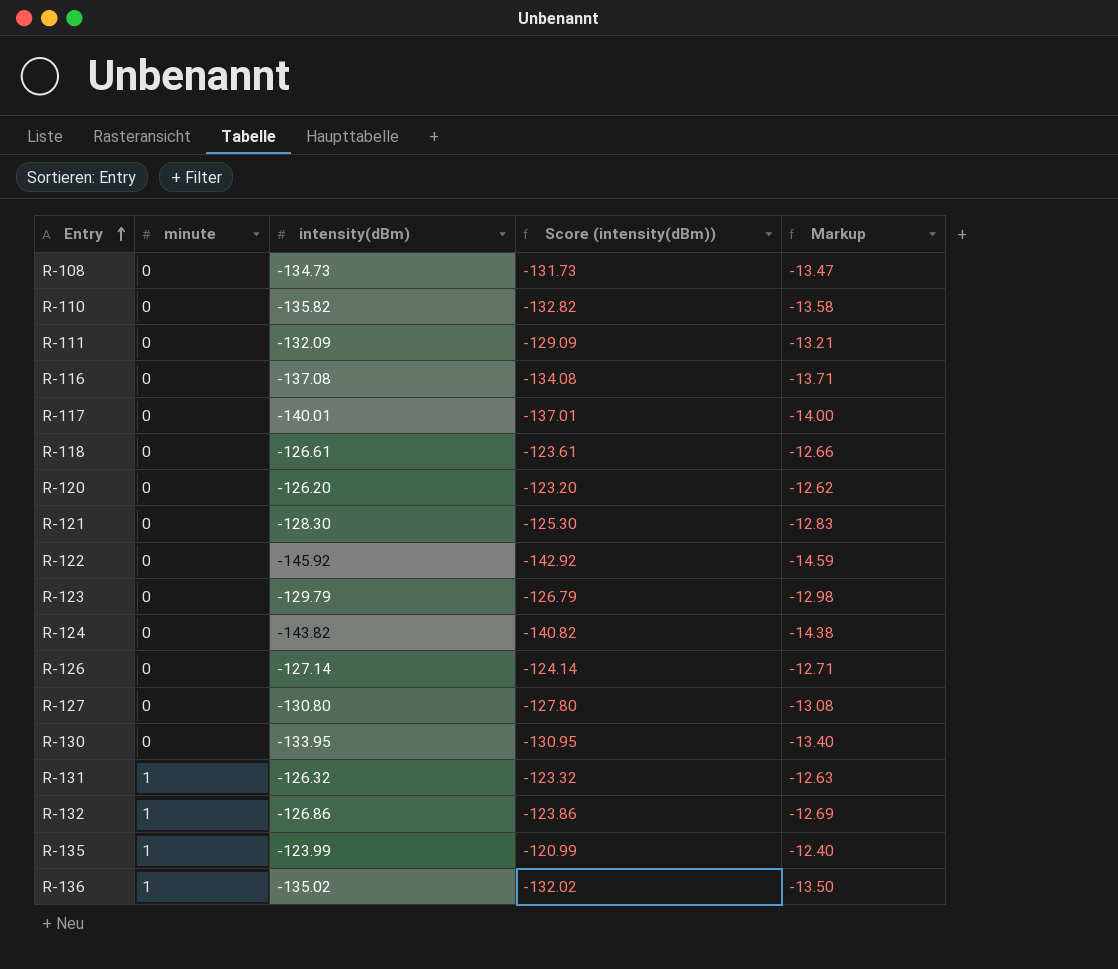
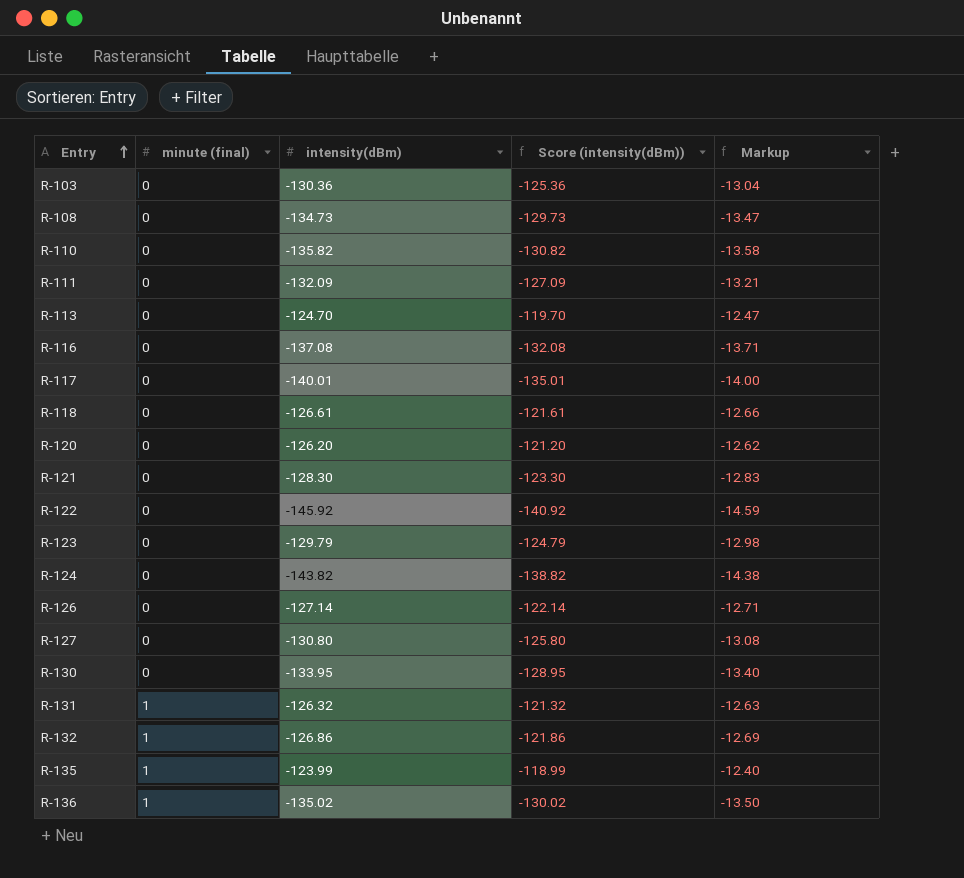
column name: minute -> minute (final)
column Score (intensity(dBm)) | formula: [intensity(dBm)] + 3 -> [intensity(dBm)] + 5
row R-103: none -> 0 | -130.36 | -125.36 | -13.04
row R-113: none -> 0 | -124.70 | -119.70 | -12.47

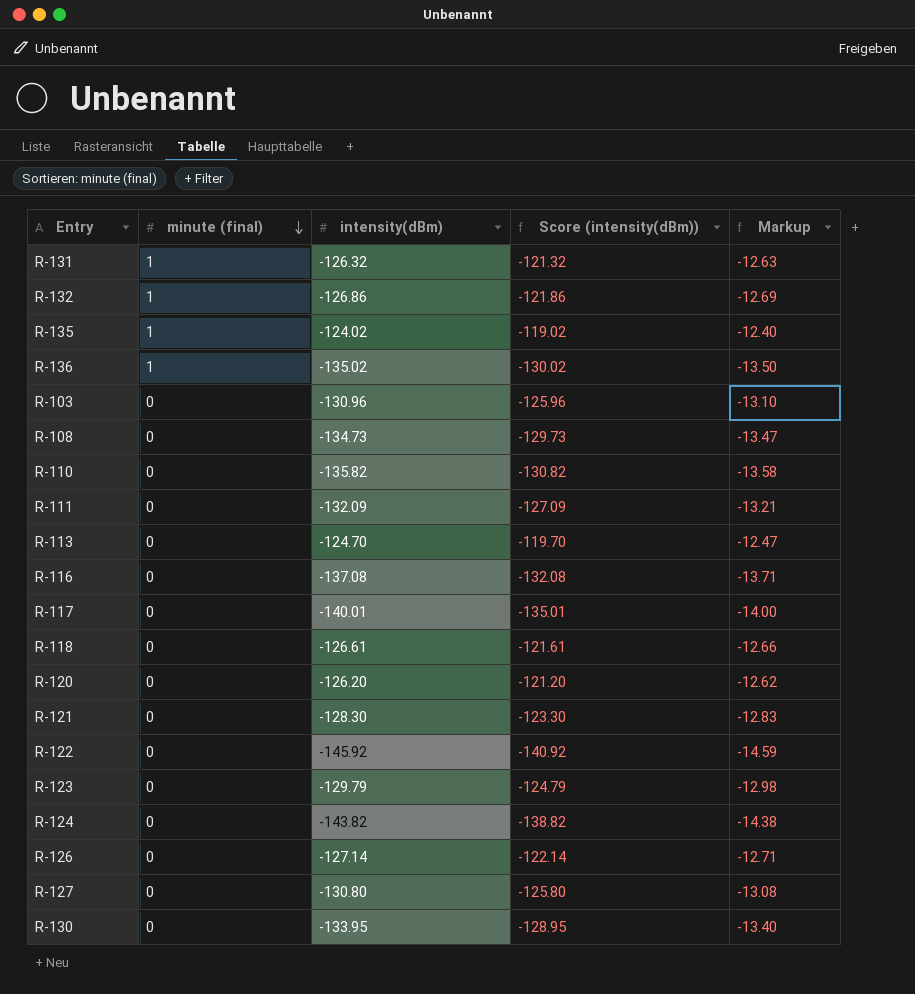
row order: Entry ascending -> minute (final) descending
R-135 | intensity(dBm): -123.99 -> -124.02
R-135 | Score (intensity(dBm)): -118.99 -> -119.02
R-103 | intensity(dBm): -130.36 -> -130.96
R-103 | Score (intensity(dBm)): -125.36 -> -125.96
R-103 | Markup: -13.04 -> -13.10

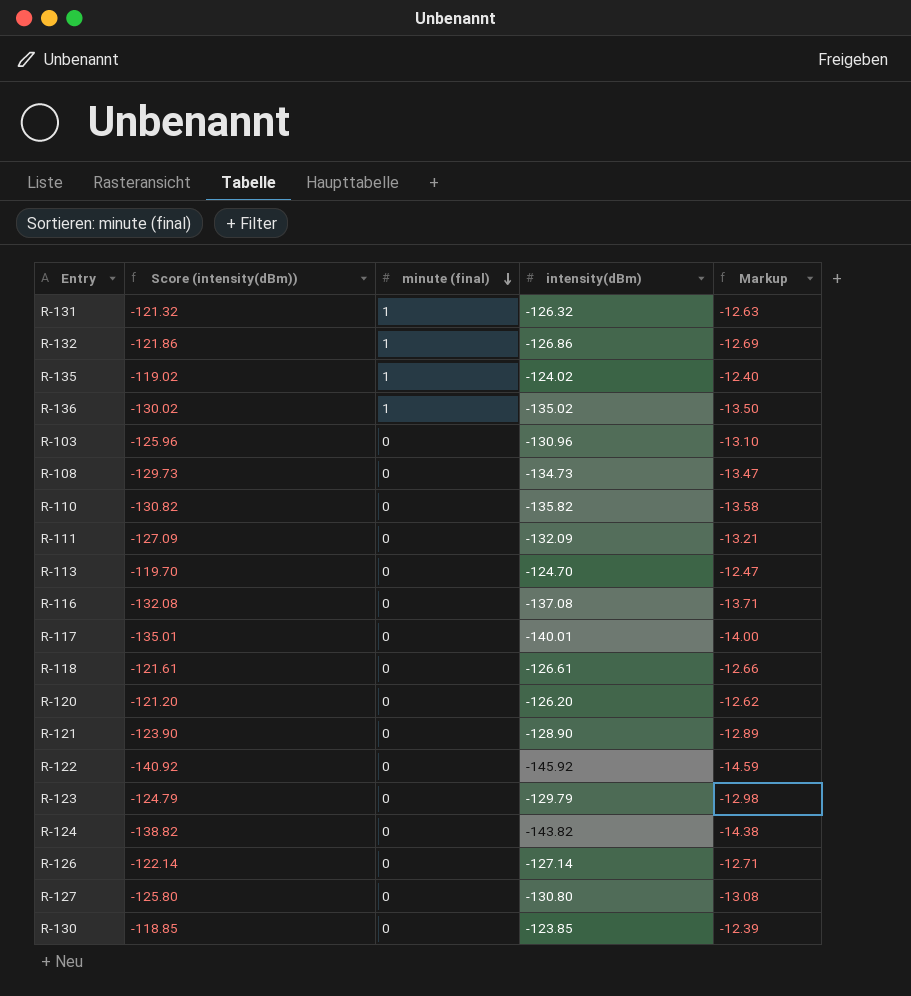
column Score (intensity(dBm)) | position: 4 -> 2
R-121 | Score (intensity(dBm)): -123.30 -> -123.90
R-121 | intensity(dBm): -128.30 -> -128.90
R-121 | Markup: -12.83 -> -12.89
R-130 | Score (intensity(dBm)): -128.95 -> -118.85
R-130 | intensity(dBm): -133.95 -> -123.85
R-130 | Markup: -13.40 -> -12.39

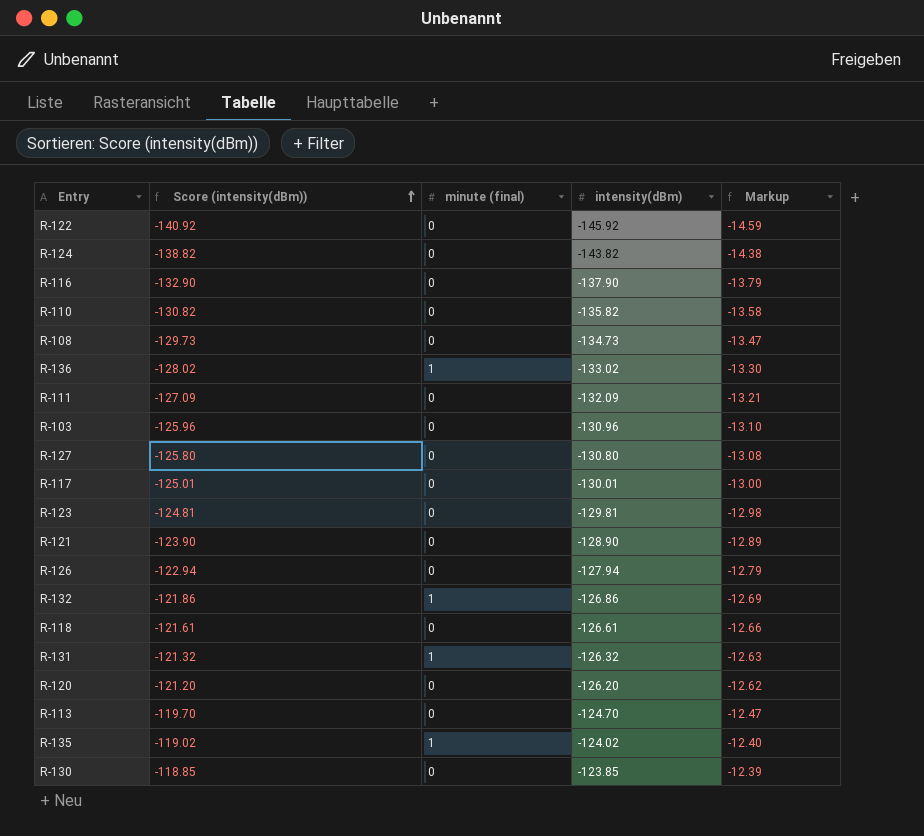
row order: minute (final) descending -> Score (intensity(dBm)) ascending
R-116 | Score (intensity(dBm)): -132.08 -> -132.90
R-116 | intensity(dBm): -137.08 -> -137.90
R-116 | Markup: -13.71 -> -13.79
R-136 | Score (intensity(dBm)): -130.02 -> -128.02
R-136 | intensity(dBm): -135.02 -> -133.02
R-136 | Markup: -13.50 -> -13.30
R-117 | Score (intensity(dBm)): -135.01 -> -125.01
R-117 | intensity(dBm): -140.01 -> -130.01
R-117 | Markup: -14.00 -> -13.00
R-123 | Score (intensity(dBm)): -124.79 -> -124.81
R-123 | intensity(dBm): -129.79 -> -129.81
R-126 | Score (intensity(dBm)): -122.14 -> -122.94
R-126 | intensity(dBm): -127.14 -> -127.94
R-126 | Markup: -12.71 -> -12.79

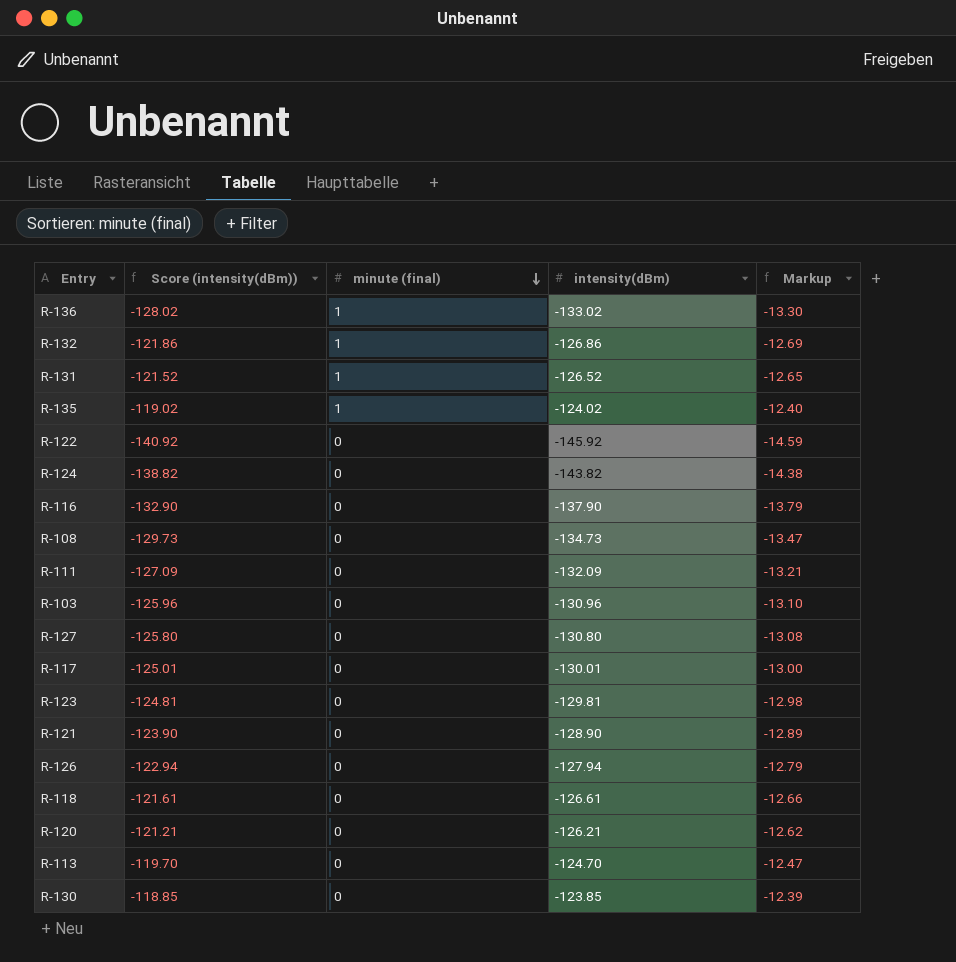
row order: Score (intensity(dBm)) ascending -> minute (final) descending
row R-110: -130.82 | 0 | -135.82 | -13.58 -> none
R-131 | Score (intensity(dBm)): -121.32 -> -121.52
R-131 | intensity(dBm): -126.32 -> -126.52
R-131 | Markup: -12.63 -> -12.65
R-120 | Score (intensity(dBm)): -121.20 -> -121.21
R-120 | intensity(dBm): -126.20 -> -126.21

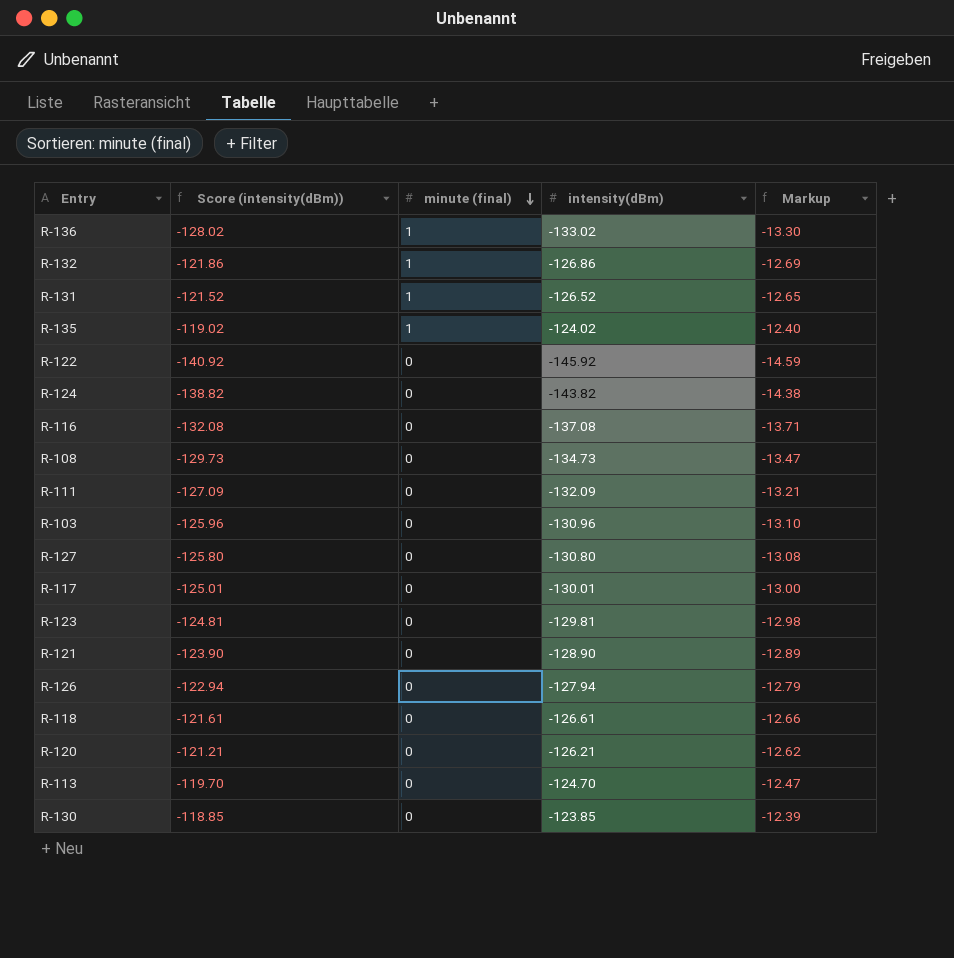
R-116 | Score (intensity(dBm)): -132.90 -> -132.08
R-116 | intensity(dBm): -137.90 -> -137.08
R-116 | Markup: -13.79 -> -13.71

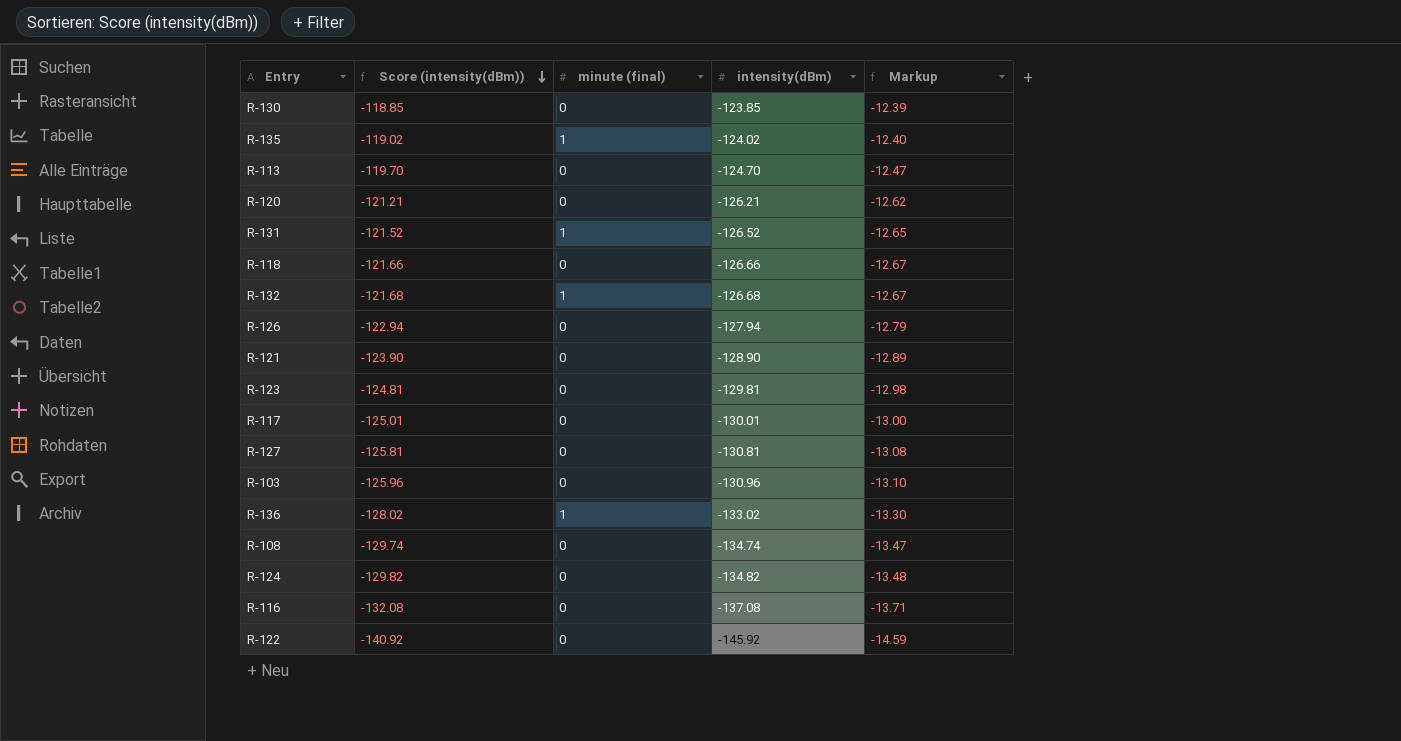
row order: minute (final) descending -> Score (intensity(dBm)) descending
row R-111: -127.09 | 0 | -132.09 | -13.21 -> none
R-118 | Score (intensity(dBm)): -121.61 -> -121.66
R-118 | intensity(dBm): -126.61 -> -126.66
R-118 | Markup: -12.66 -> -12.67
R-132 | Score (intensity(dBm)): -121.86 -> -121.68
R-132 | intensity(dBm): -126.86 -> -126.68
R-132 | Markup: -12.69 -> -12.67
R-127 | Score (intensity(dBm)): -125.80 -> -125.81
R-127 | intensity(dBm): -130.80 -> -130.81
R-108 | Score (intensity(dBm)): -129.73 -> -129.74
R-108 | intensity(dBm): -134.73 -> -134.74
R-124 | Score (intensity(dBm)): -138.82 -> -129.82
R-124 | intensity(dBm): -143.82 -> -134.82
R-124 | Markup: -14.38 -> -13.48

